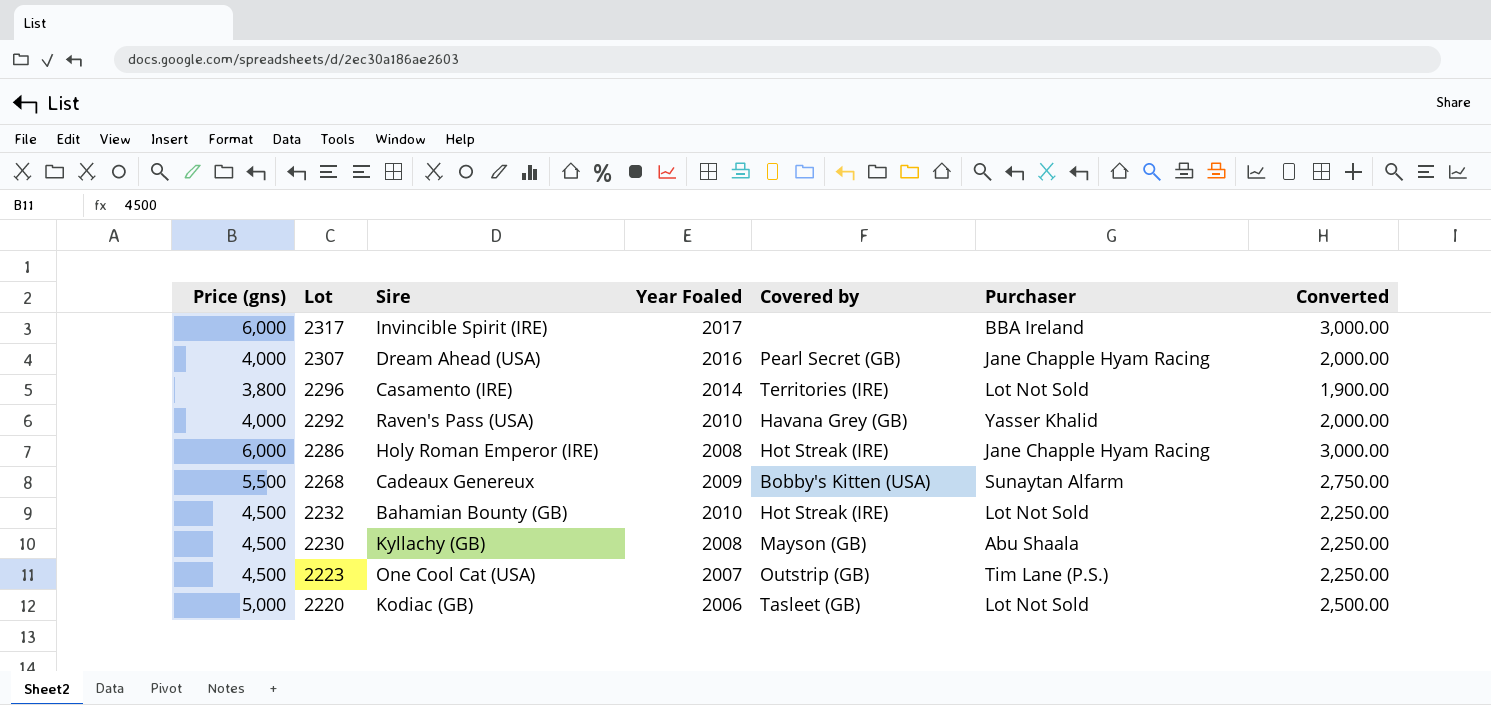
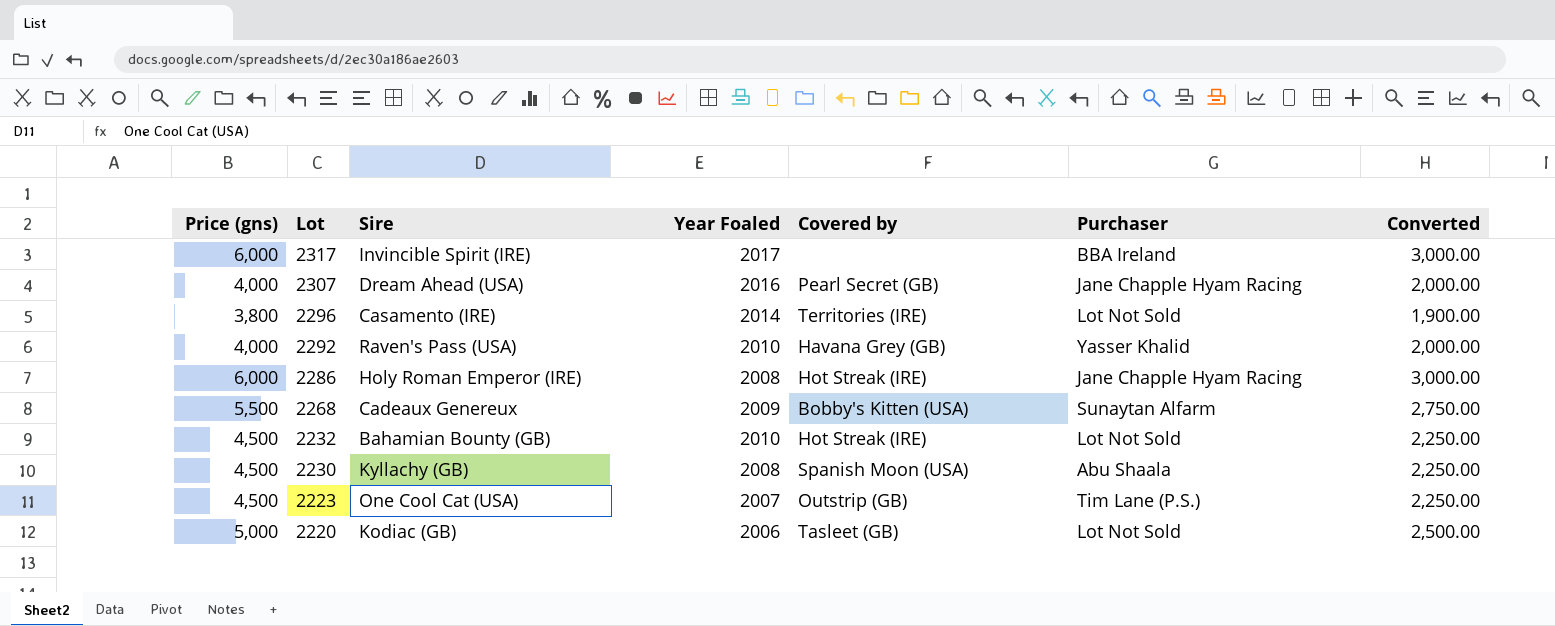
2230 | Covered by: Mayson (GB) -> Spanish Moon (USA)

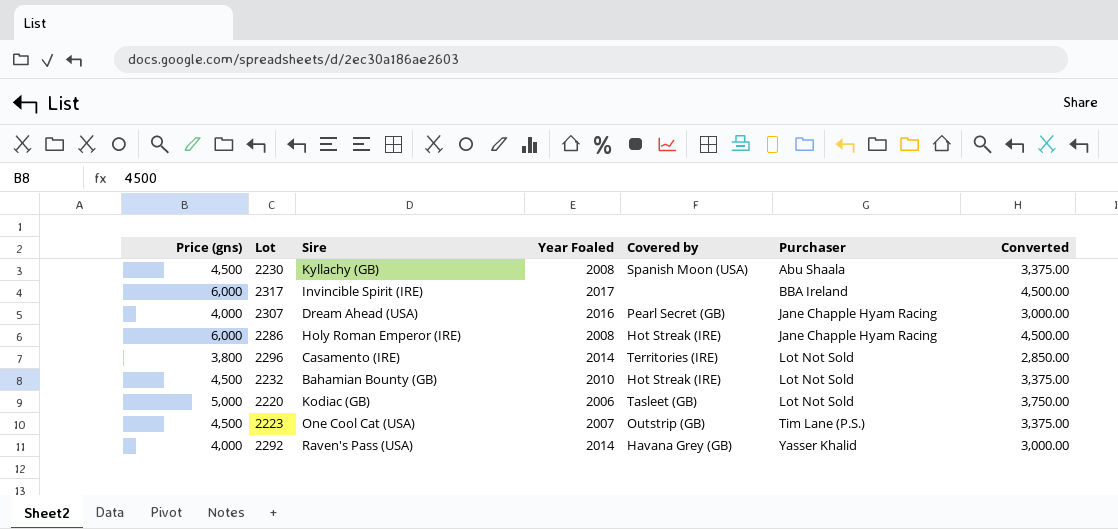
row order: Lot descending -> Purchaser ascending
column Converted | formula: [Price (gns)] * 0.5 -> [Price (gns)] * 0.75
row 2268: 5,500 | Cadeaux Genereux | 2009 | Bobby's Kitten (USA) | Sunaytan Alfarm | 2,750.00 -> none
2292 | Year Foaled: 2010 -> 2014

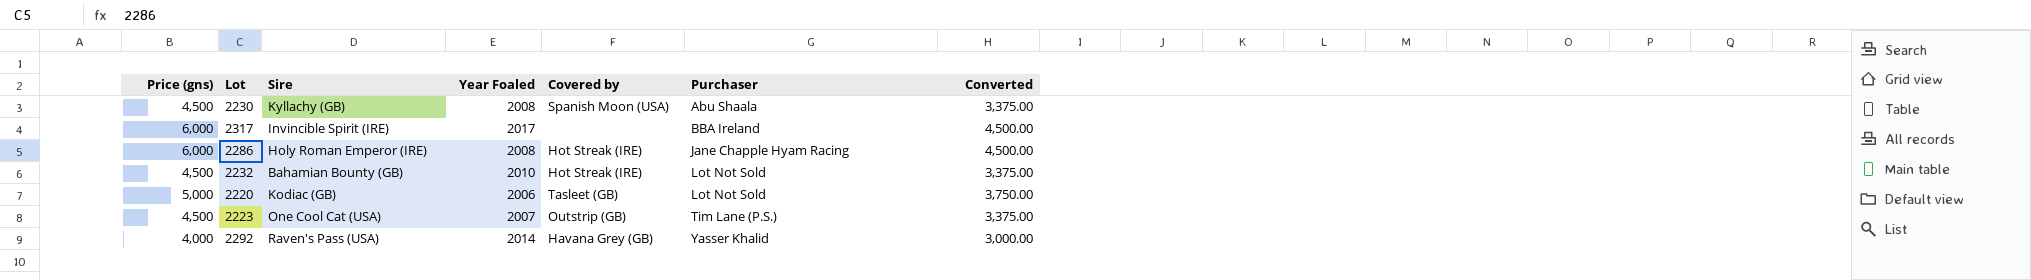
row 2307: 4,000 | Dream Ahead (USA) | 2016 | Pearl Secret (GB) | Jane Chapple Hyam Racing | 3,000.00 -> none
row 2296: 3,800 | Casamento (IRE) | 2014 | Territories (IRE) | Lot Not Sold | 2,850.00 -> none

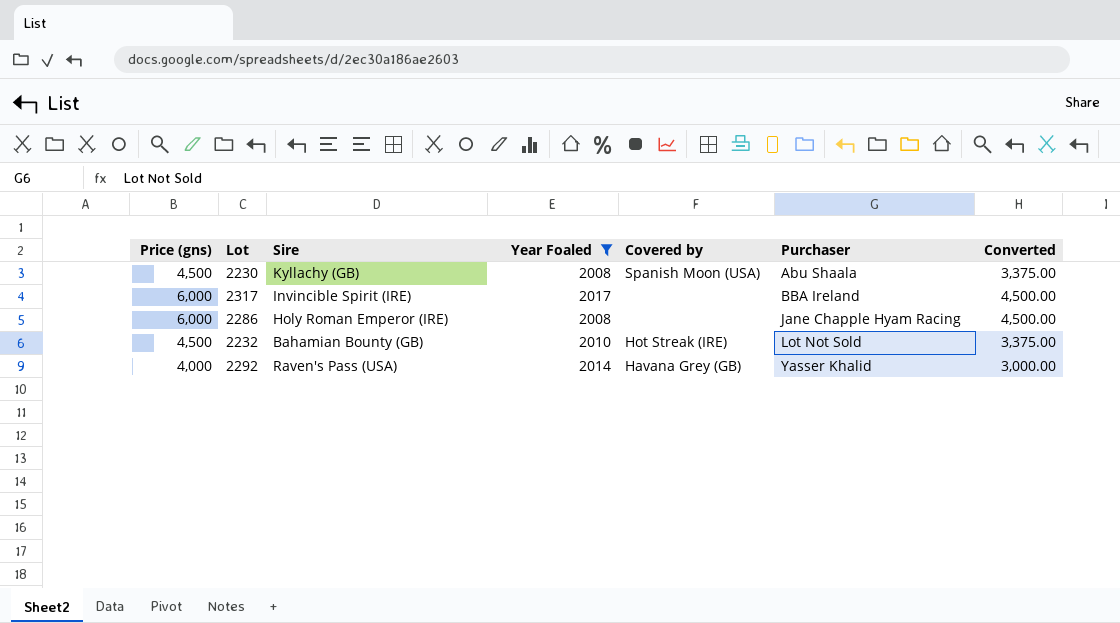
filter: none -> Year Foaled >= 2008
2286 | Covered by: Hot Streak (IRE) -> none

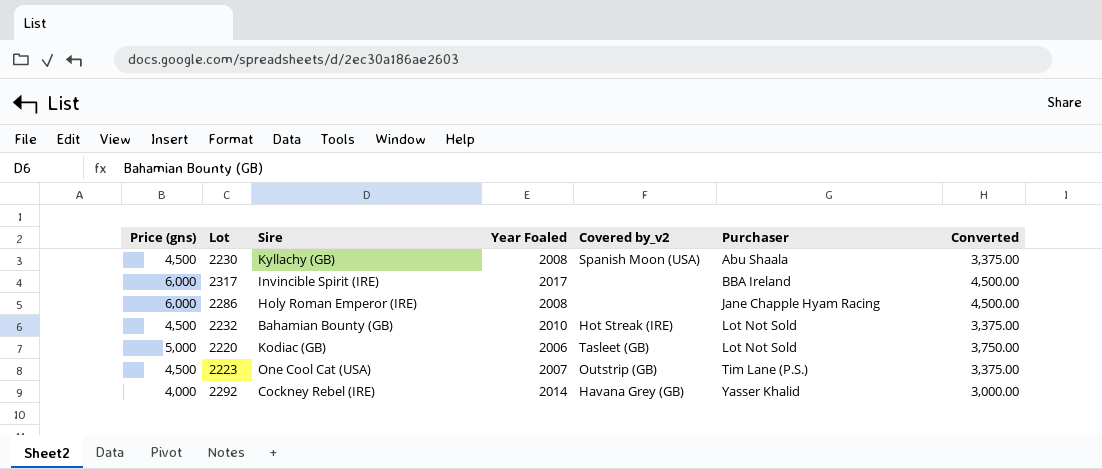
filter: Year Foaled >= 2008 -> none
column name: Covered by -> Covered by_v2
2292 | Sire: Raven's Pass (USA) -> Cockney Rebel (IRE)

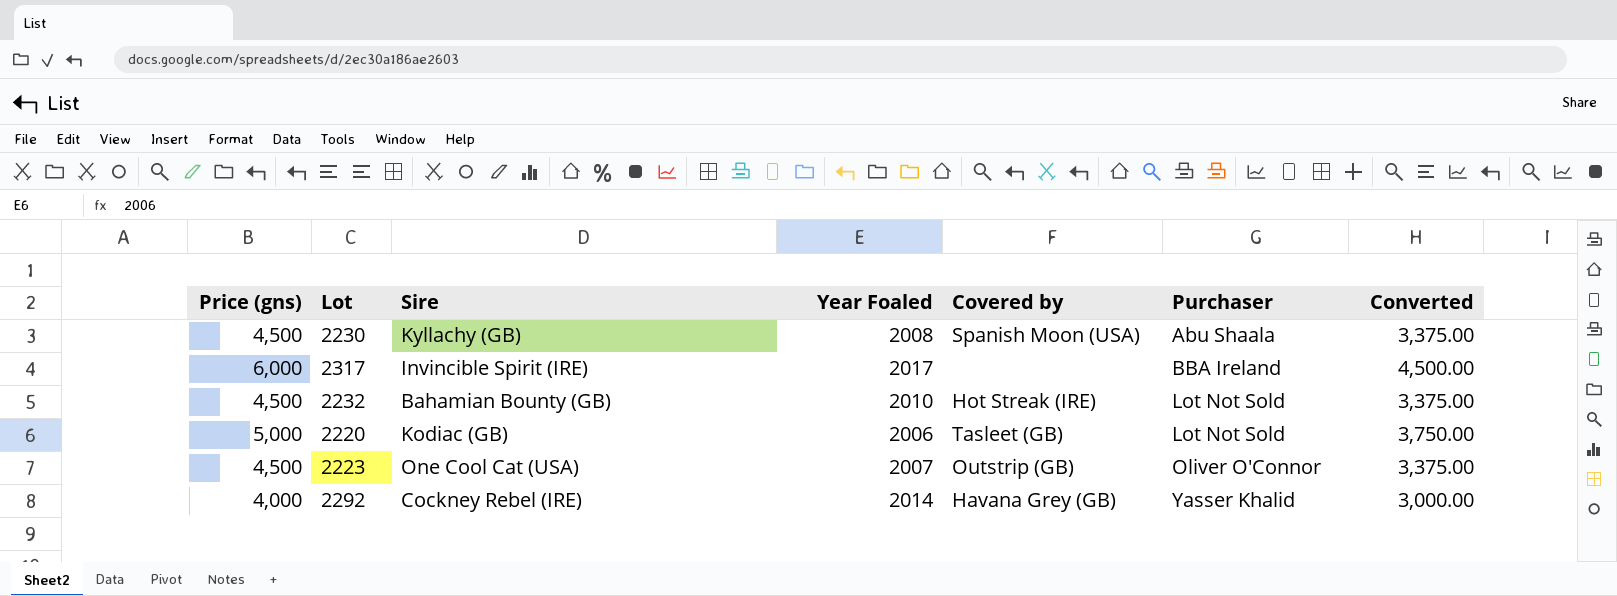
column name: Covered by_v2 -> Covered by
row 2286: 6,000 | Holy Roman Emperor (IRE) | 2008 | none | Jane Chapple Hyam Racing | 4,500.00 -> none
2223 | Purchaser: Tim Lane (P.S.) -> Oliver O'Connor

